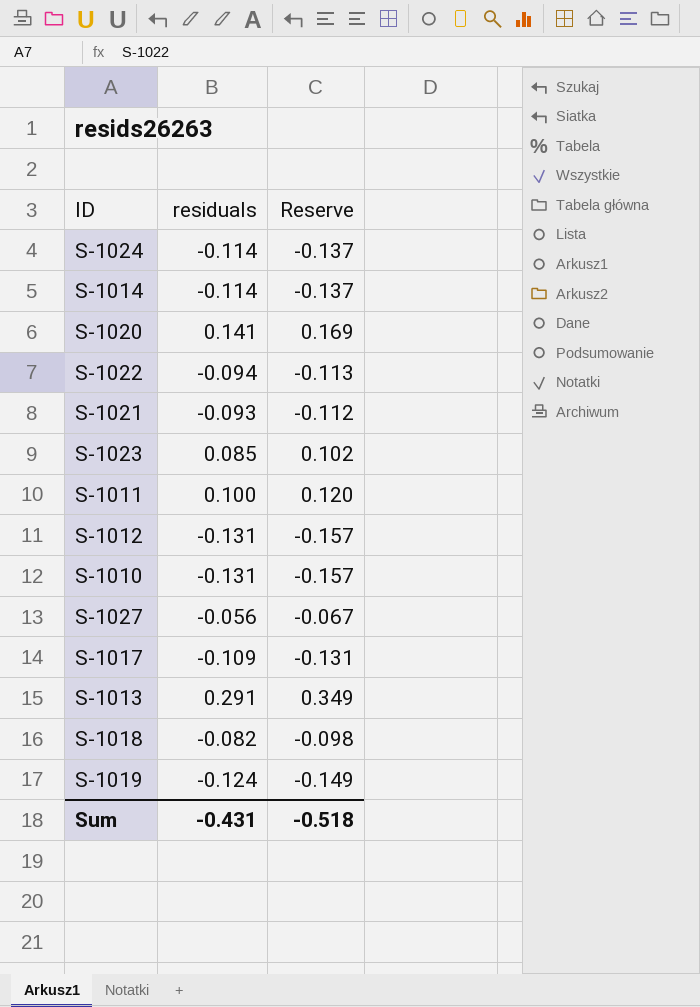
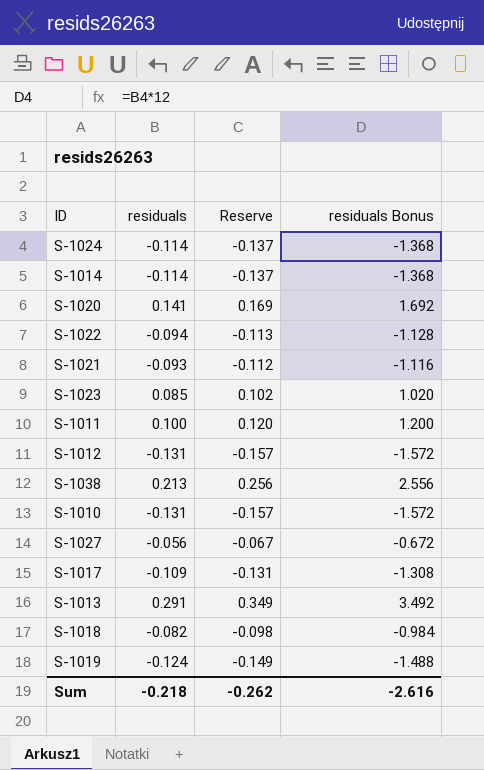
column residuals Bonus | formula: none -> [residuals] * 12
row S-1038: none -> 0.213 | 0.256 | 2.556
Sum | residuals: -0.431 -> -0.218
Sum | Reserve: -0.518 -> -0.262

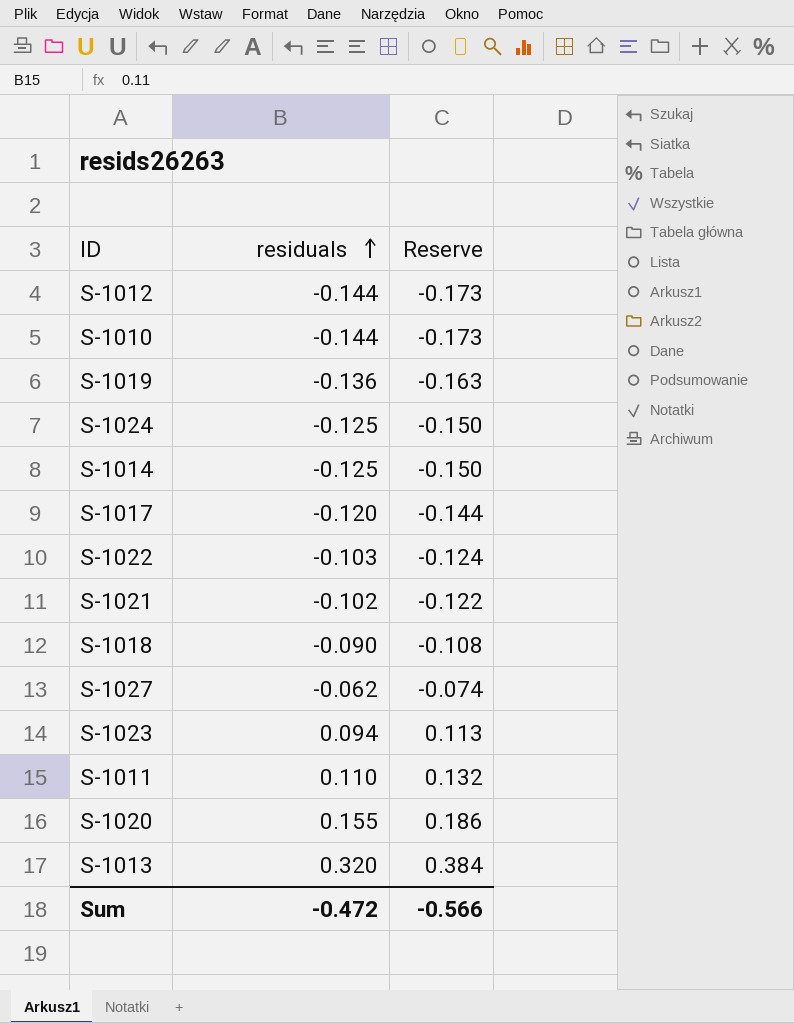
row order: none -> residuals ascending
column residuals Bonus | formula: [residuals] * 12 -> none
row S-1038: 0.213 | 0.256 | 2.556 -> none
S-1012 | residuals: -0.131 -> -0.144
S-1012 | Reserve: -0.157 -> -0.173
S-1010 | residuals: -0.131 -> -0.144
S-1010 | Reserve: -0.157 -> -0.173
S-1019 | residuals: -0.124 -> -0.136
S-1019 | Reserve: -0.149 -> -0.163
S-1024 | residuals: -0.114 -> -0.125
S-1024 | Reserve: -0.137 -> -0.150
S-1014 | residuals: -0.114 -> -0.125
S-1014 | Reserve: -0.137 -> -0.150
S-1017 | residuals: -0.109 -> -0.120
S-1017 | Reserve: -0.131 -> -0.144
S-1022 | residuals: -0.094 -> -0.103
S-1022 | Reserve: -0.113 -> -0.124
S-1021 | residuals: -0.093 -> -0.102
S-1021 | Reserve: -0.112 -> -0.122
S-1018 | residuals: -0.082 -> -0.090
S-1018 | Reserve: -0.098 -> -0.108
S-1027 | residuals: -0.056 -> -0.062
S-1027 | Reserve: -0.067 -> -0.074
S-1023 | residuals: 0.085 -> 0.094
S-1023 | Reserve: 0.102 -> 0.113
S-1011 | residuals: 0.100 -> 0.110
S-1011 | Reserve: 0.120 -> 0.132
S-1020 | residuals: 0.141 -> 0.155
S-1020 | Reserve: 0.169 -> 0.186
S-1013 | residuals: 0.291 -> 0.320
S-1013 | Reserve: 0.349 -> 0.384
Sum | residuals: -0.218 -> -0.472
Sum | Reserve: -0.262 -> -0.566

